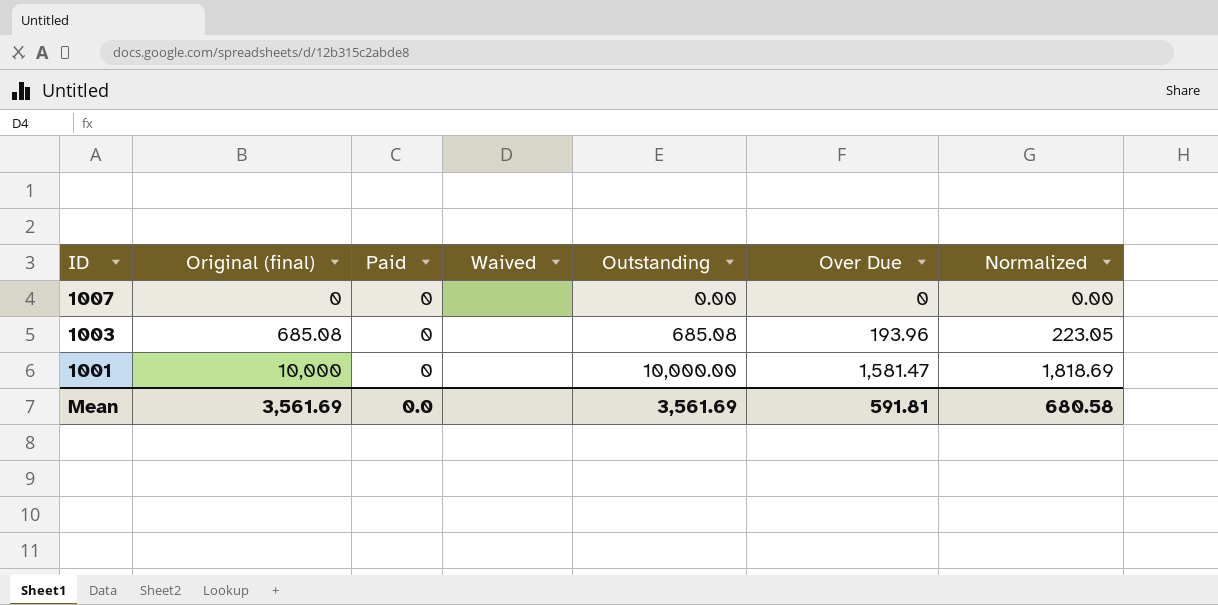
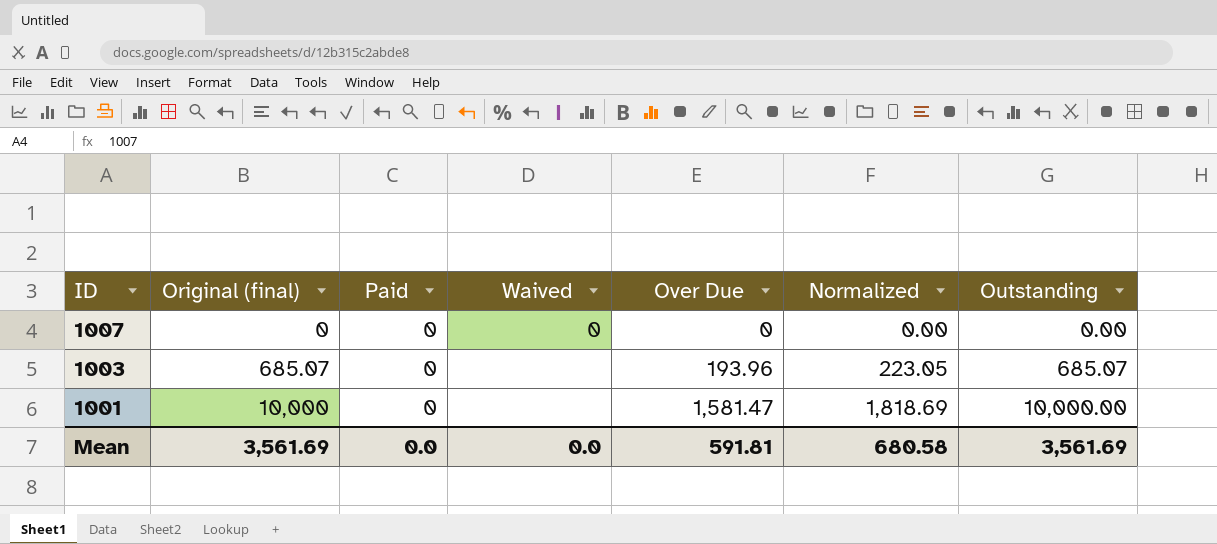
column Outstanding | position: 5 -> 7
1007 | Waived: none -> 0
1003 | Original (final): 685.08 -> 685.07
1003 | Outstanding: 685.08 -> 685.07
Mean | Waived: none -> 0.0

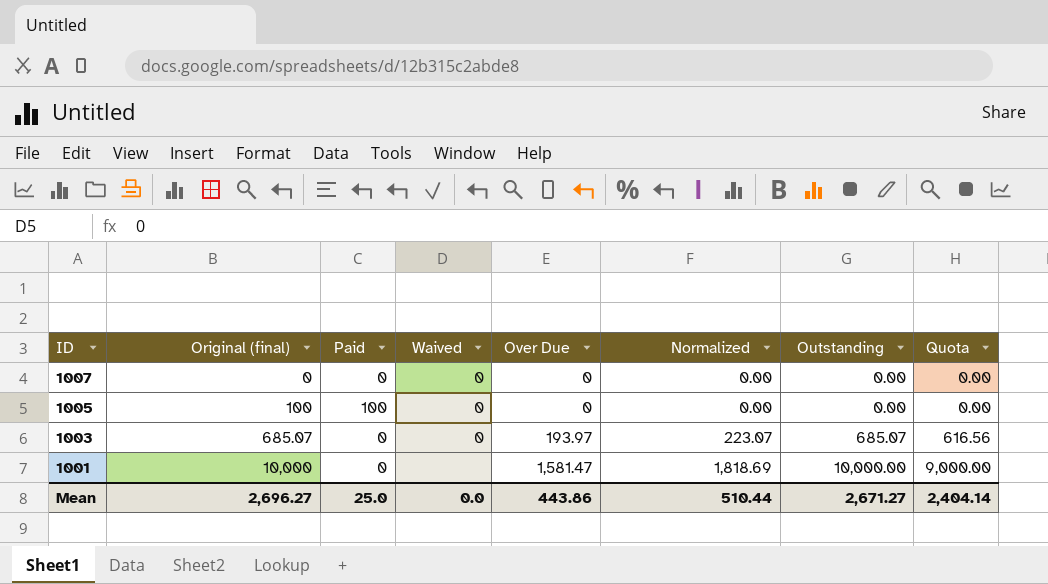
column Quota | formula: none -> [Outstanding] * 0.9
row 1005: none -> 100 | 100 | 0 | 0 | 0.00 | 0.00 | 0.00
1003 | Waived: none -> 0
1003 | Over Due: 193.96 -> 193.97
1003 | Normalized: 223.05 -> 223.07
Mean | Original (final): 3,561.69 -> 2,696.27
Mean | Paid: 0.0 -> 25.0
Mean | Over Due: 591.81 -> 443.86
Mean | Normalized: 680.58 -> 510.44
Mean | Outstanding: 3,561.69 -> 2,671.27

